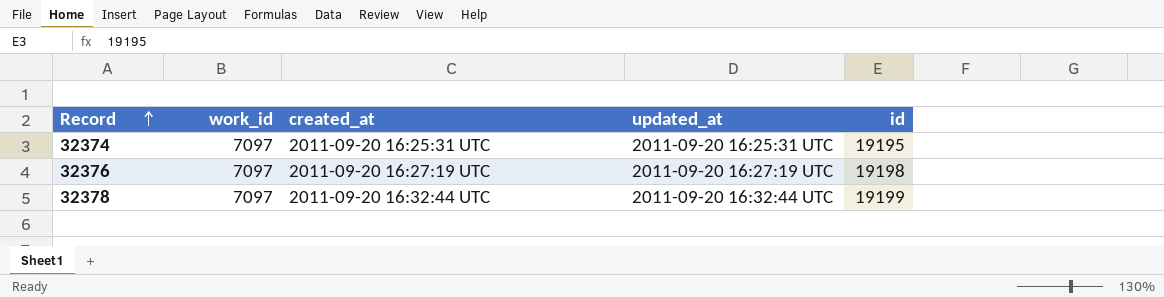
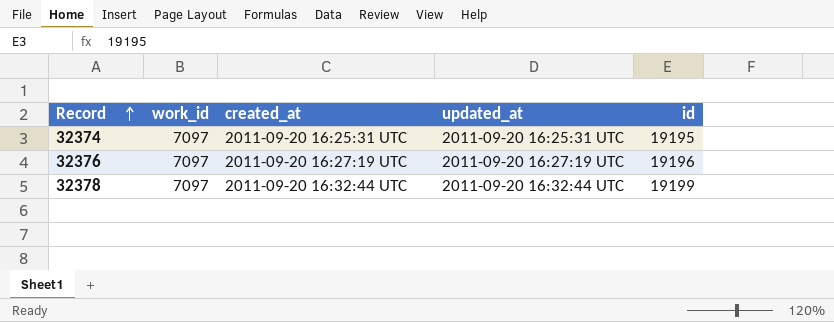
32376 | id: 19198 -> 19196

